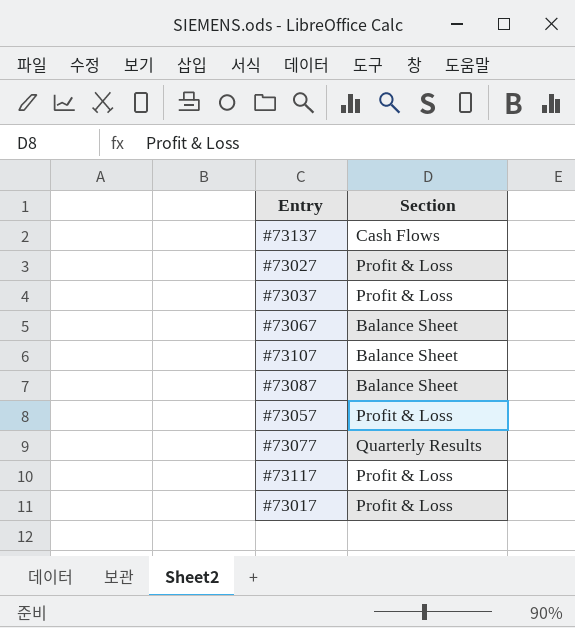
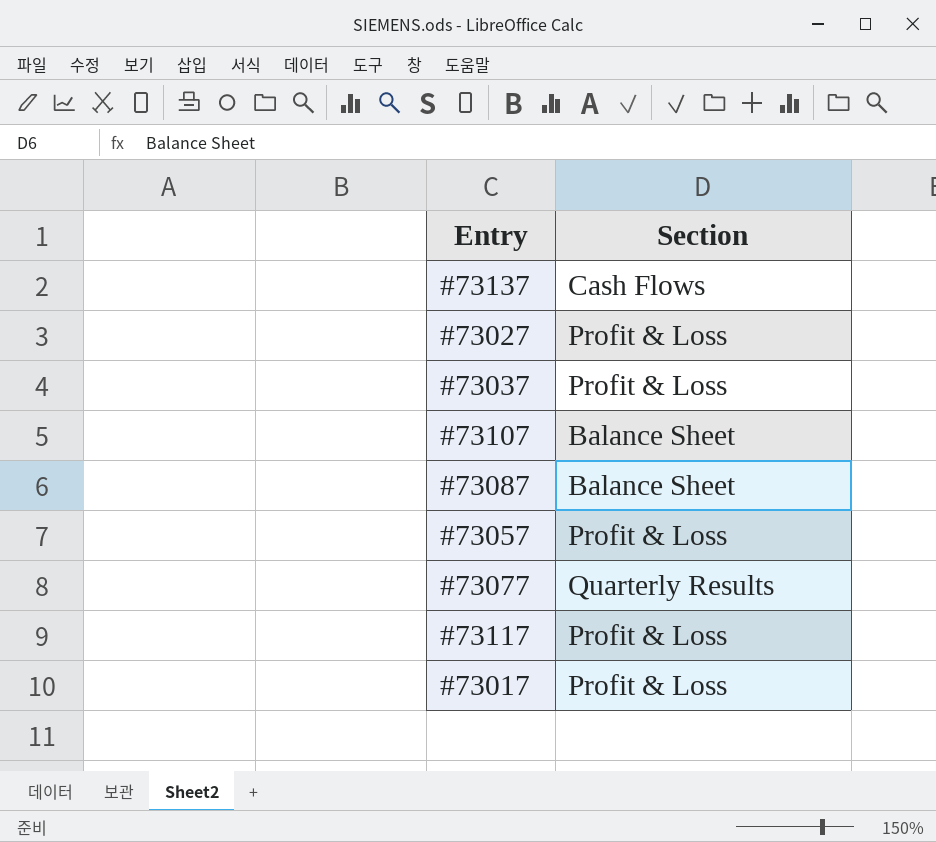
row #73067: Balance Sheet -> none

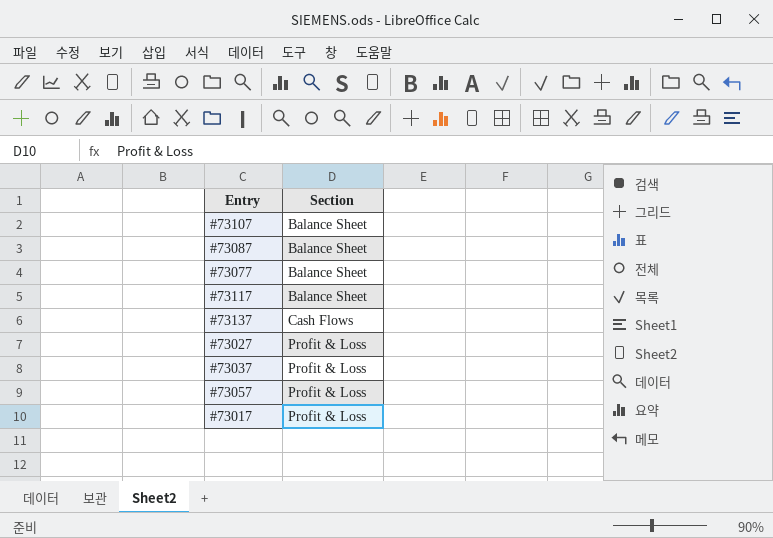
row order: none -> Section ascending
#73077 | Section: Quarterly Results -> Balance Sheet
#73117 | Section: Profit & Loss -> Balance Sheet

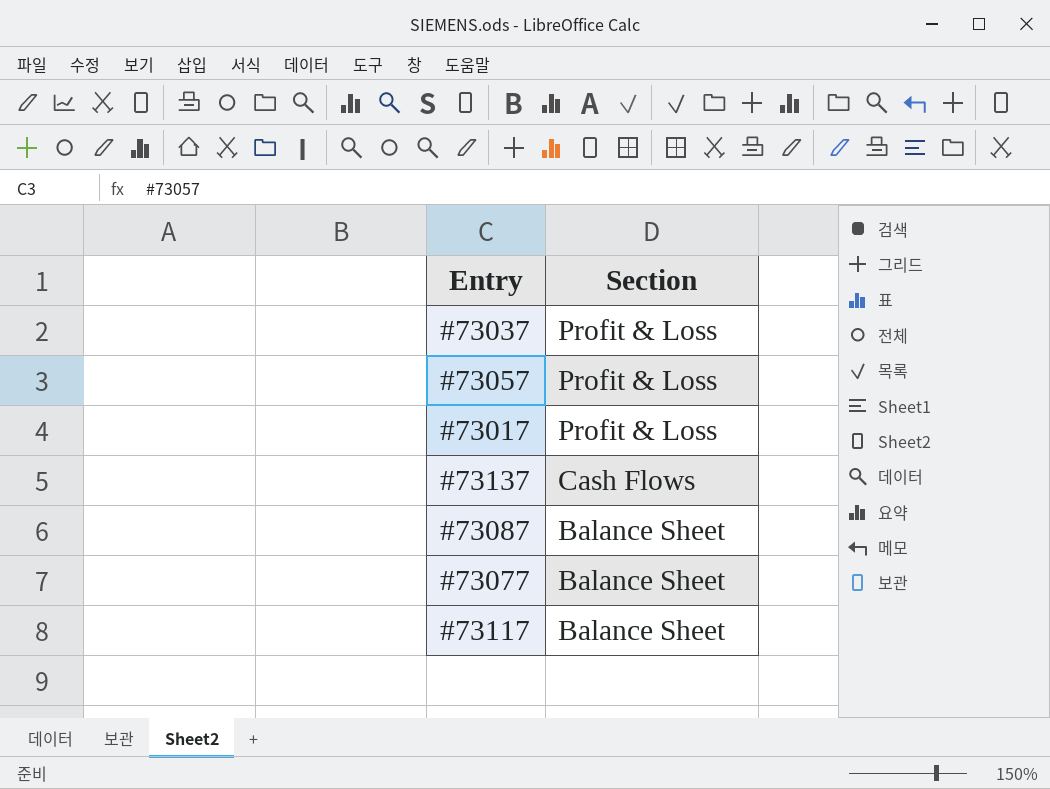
row order: Section ascending -> Section descending
row #73107: Balance Sheet -> none
row #73027: Profit & Loss -> none

